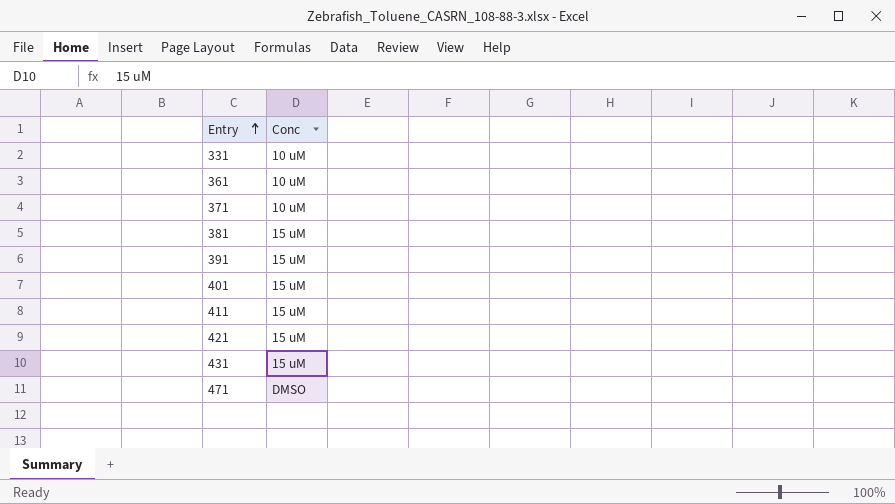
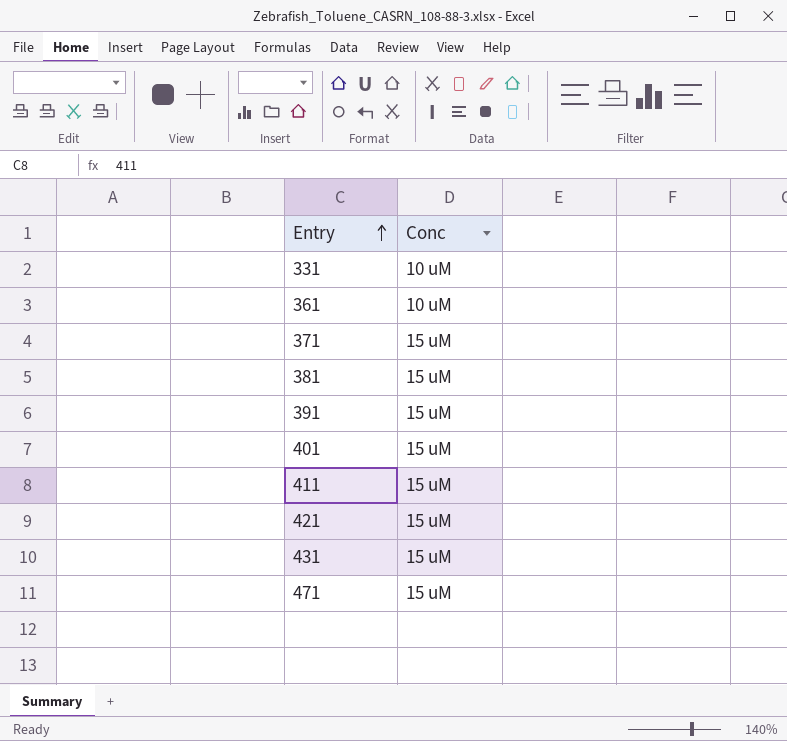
371 | Conc: 10 uM -> 15 uM
471 | Conc: DMSO -> 15 uM

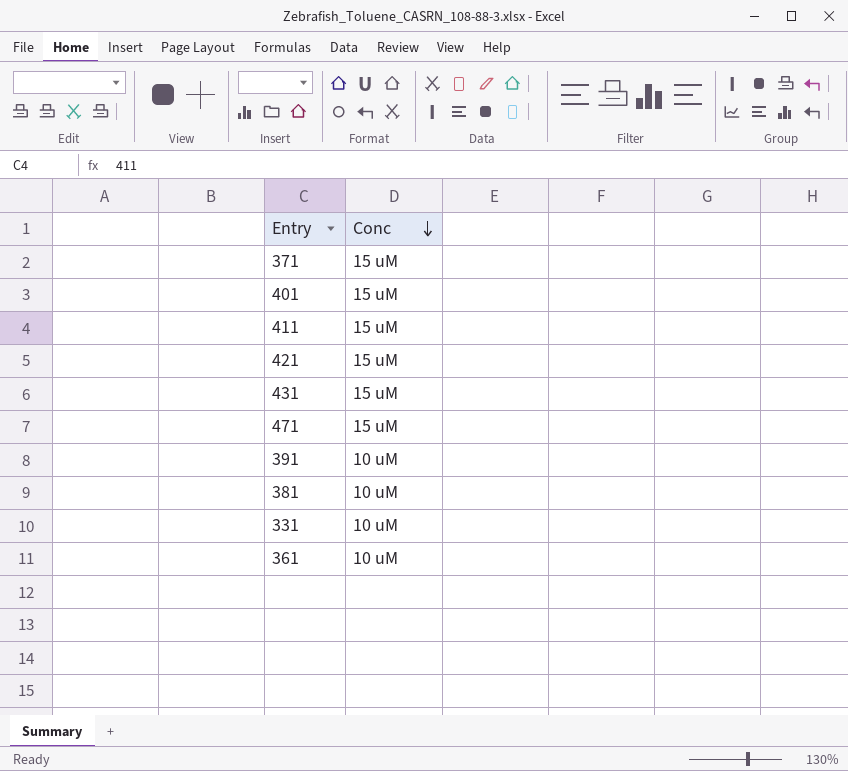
row order: Entry ascending -> Conc descending
391 | Conc: 15 uM -> 10 uM
381 | Conc: 15 uM -> 10 uM

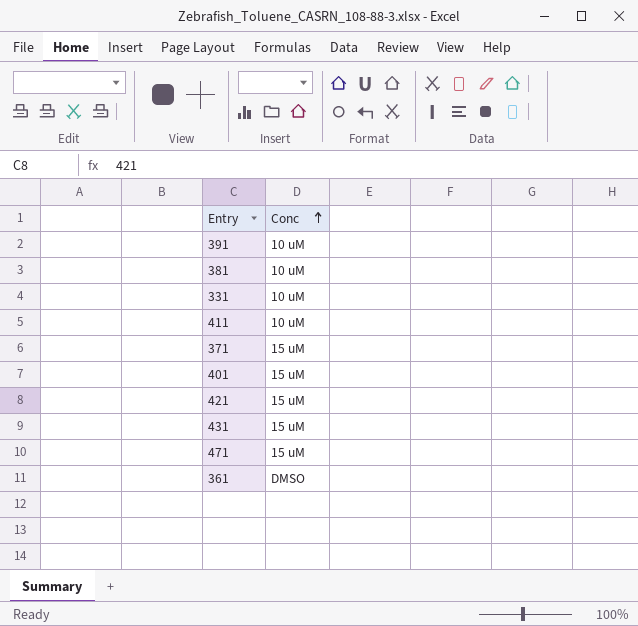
row order: Conc descending -> Conc ascending
411 | Conc: 15 uM -> 10 uM
361 | Conc: 10 uM -> DMSO

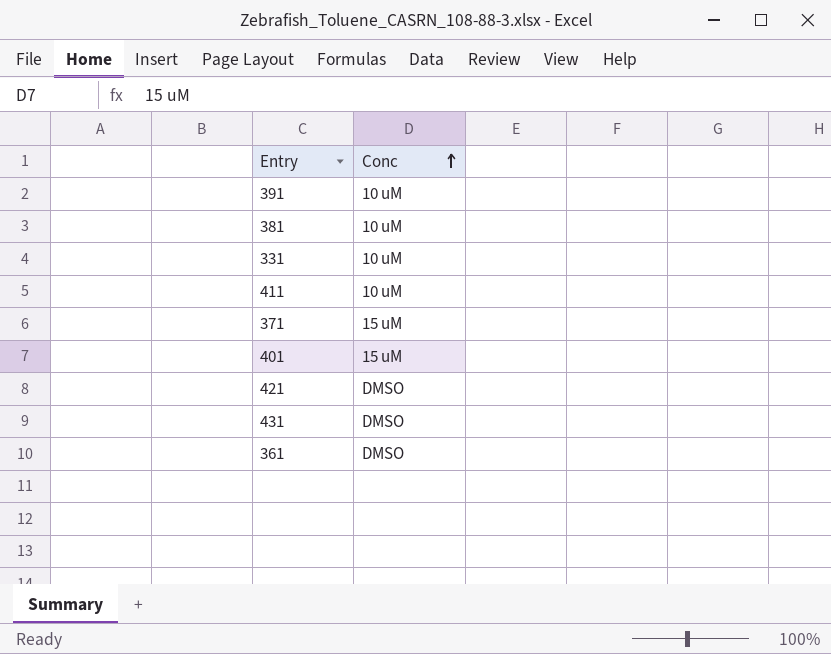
row 471: 15 uM -> none
421 | Conc: 15 uM -> DMSO
431 | Conc: 15 uM -> DMSO

